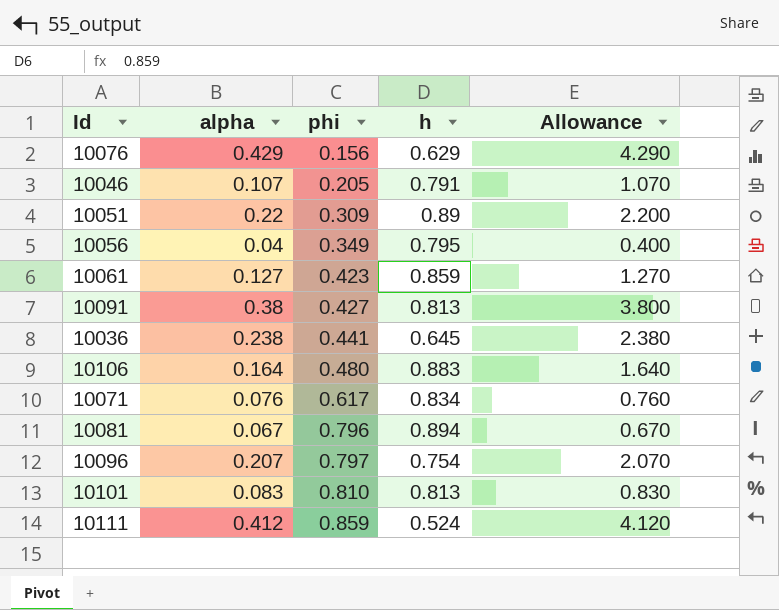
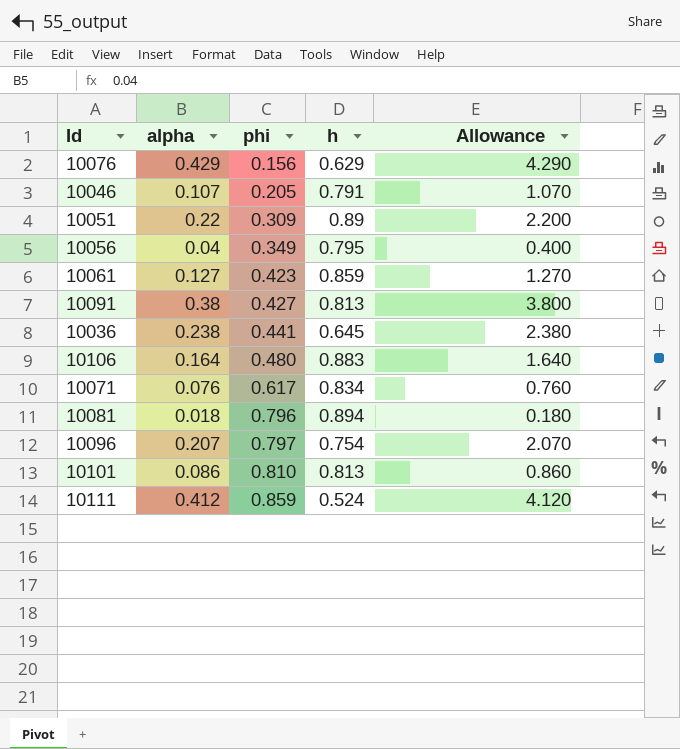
10081 | alpha: 0.067 -> 0.018
10081 | Allowance: 0.670 -> 0.180
10101 | alpha: 0.083 -> 0.086
10101 | Allowance: 0.830 -> 0.860

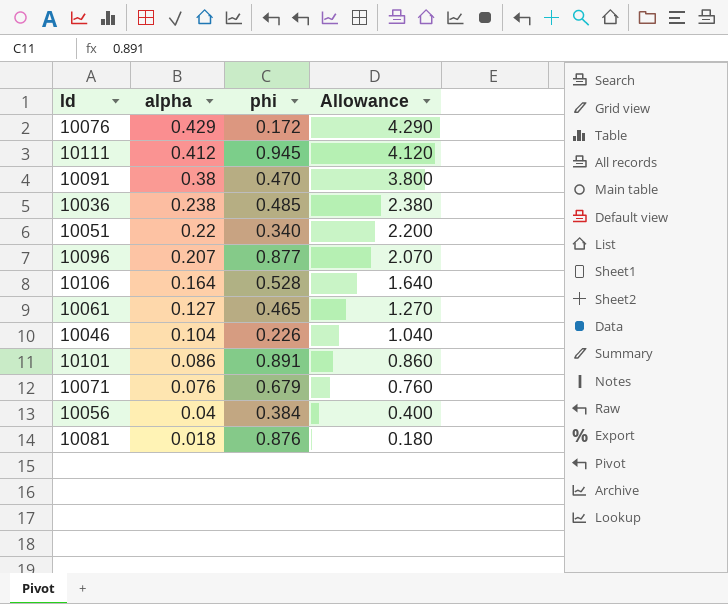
row order: phi ascending -> alpha descending
column h | position: 4 -> none
10076 | phi: 0.156 -> 0.172
10111 | phi: 0.859 -> 0.945
10091 | phi: 0.427 -> 0.470
10036 | phi: 0.441 -> 0.485
10051 | phi: 0.309 -> 0.340
10096 | phi: 0.797 -> 0.877
10106 | phi: 0.480 -> 0.528
10061 | phi: 0.423 -> 0.465
10046 | alpha: 0.107 -> 0.104
10046 | phi: 0.205 -> 0.226
10046 | Allowance: 1.070 -> 1.040
10101 | phi: 0.810 -> 0.891
10071 | phi: 0.617 -> 0.679
10056 | phi: 0.349 -> 0.384
10081 | phi: 0.796 -> 0.876

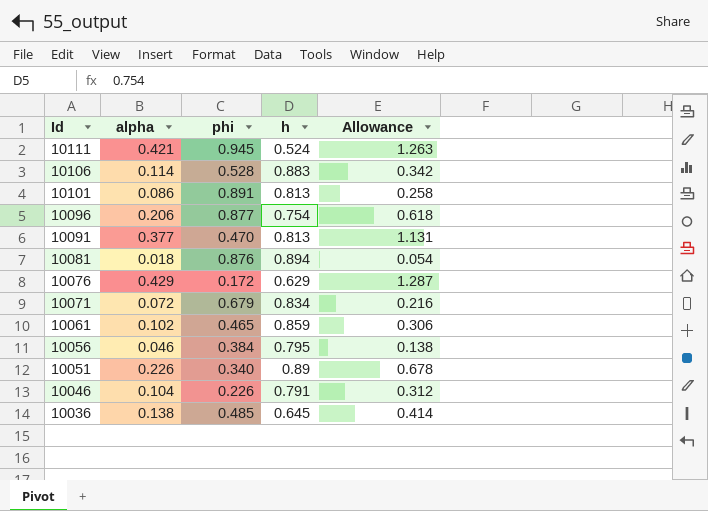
row order: alpha descending -> Id descending
column h | position: none -> 4
column Allowance | formula: [alpha] * 10 -> [alpha] * 3
10111 | alpha: 0.412 -> 0.421
10106 | alpha: 0.164 -> 0.114
10096 | alpha: 0.207 -> 0.206
10091 | alpha: 0.38 -> 0.377
10071 | alpha: 0.076 -> 0.072
10061 | alpha: 0.127 -> 0.102
10056 | alpha: 0.04 -> 0.046
10051 | alpha: 0.22 -> 0.226
10036 | alpha: 0.238 -> 0.138

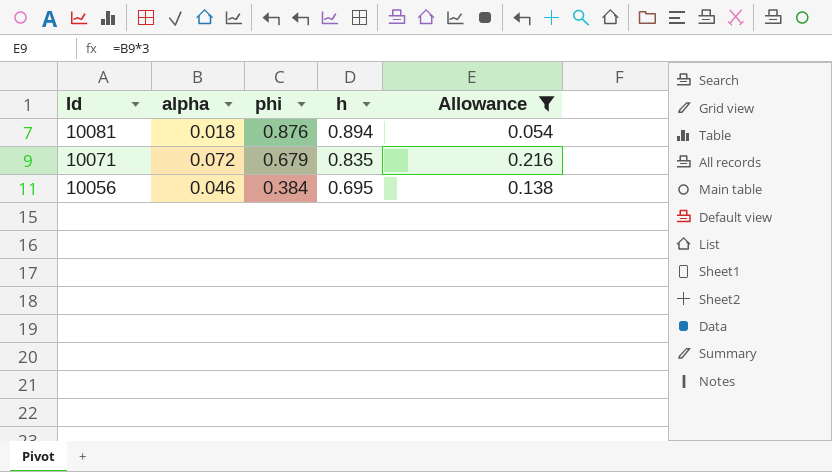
filter: none -> Allowance <= 0.216
10071 | h: 0.834 -> 0.835
10056 | h: 0.795 -> 0.695

